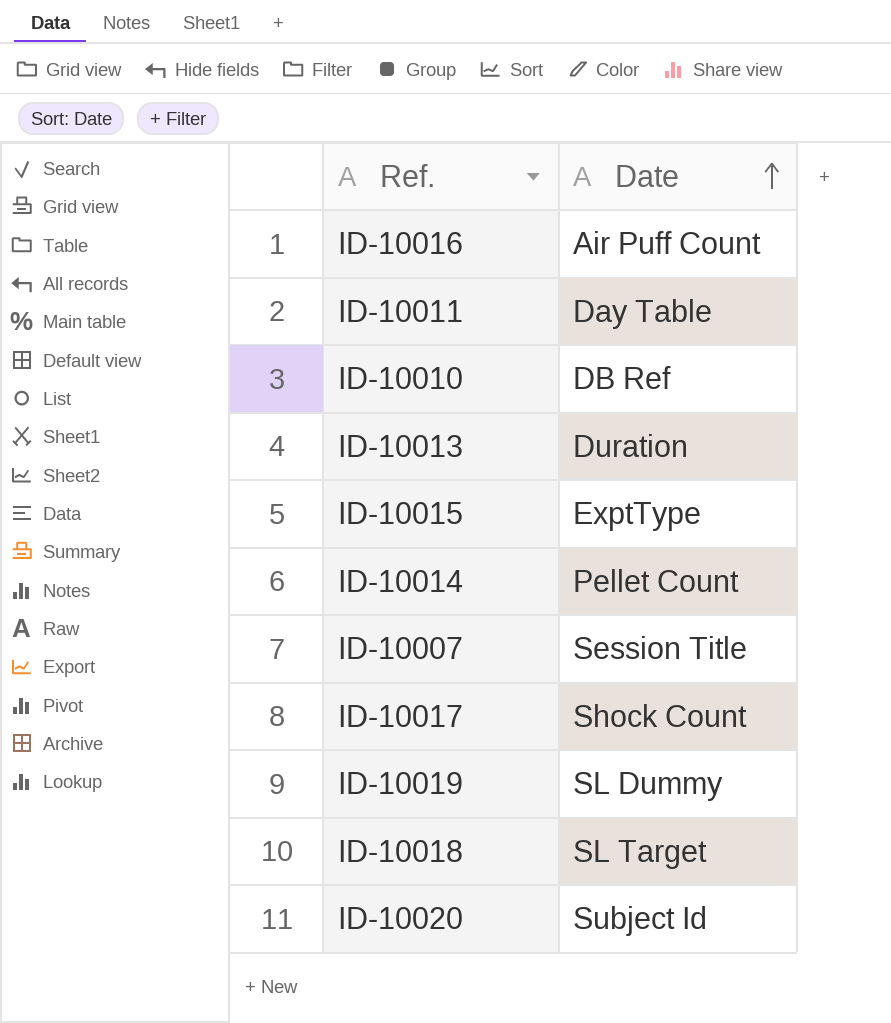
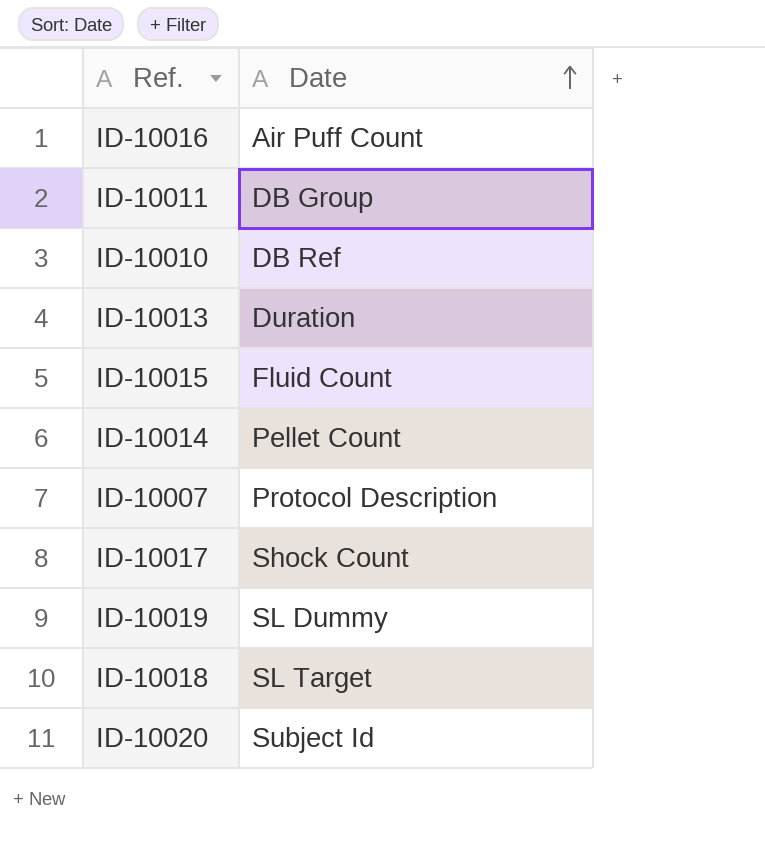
ID-10011 | Date: Day Table -> DB Group
ID-10015 | Date: ExptType -> Fluid Count
ID-10007 | Date: Session Title -> Protocol Description

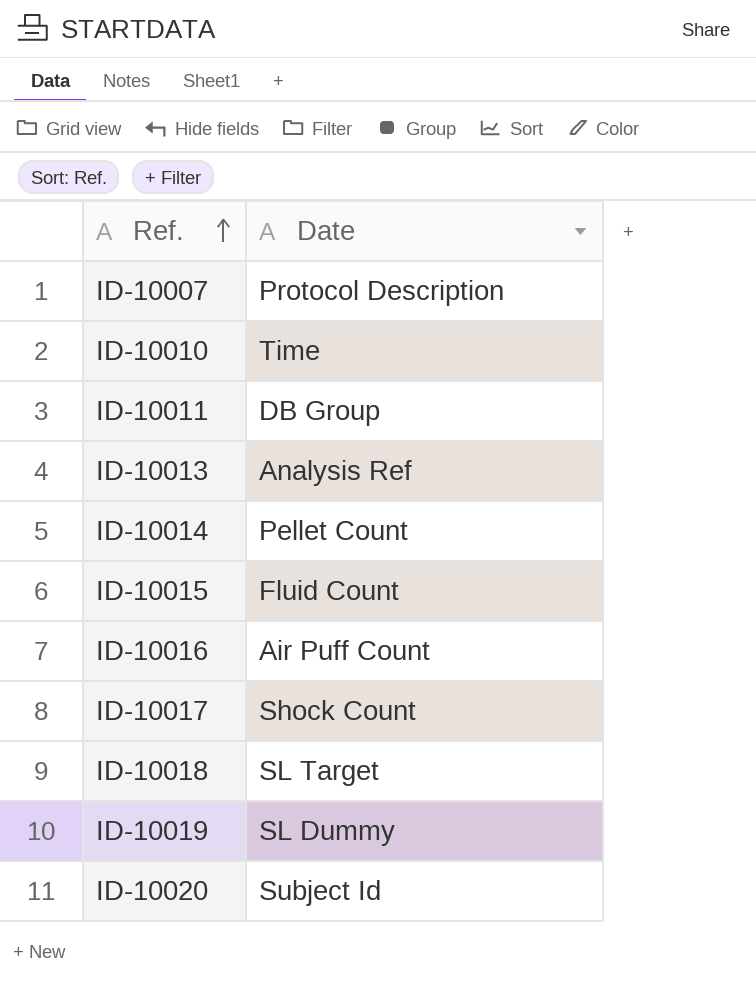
row order: Date ascending -> Ref. ascending
ID-10010 | Date: DB Ref -> Time
ID-10013 | Date: Duration -> Analysis Ref

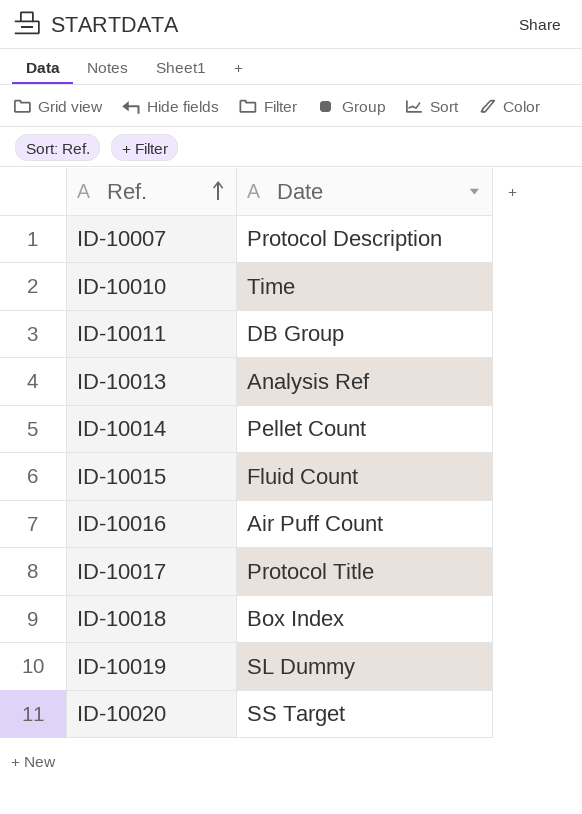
ID-10017 | Date: Shock Count -> Protocol Title
ID-10018 | Date: SL Target -> Box Index
ID-10020 | Date: Subject Id -> SS Target

